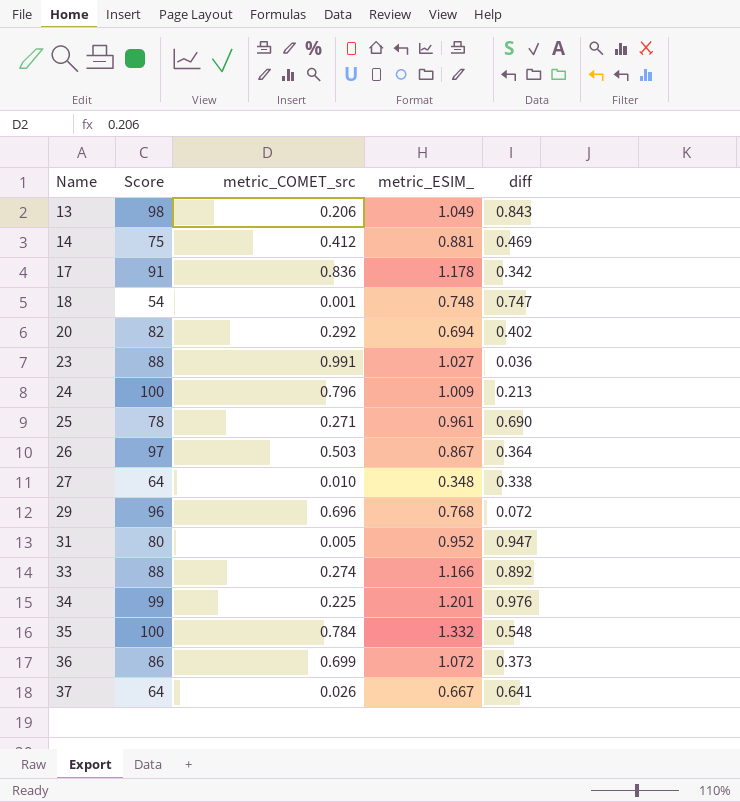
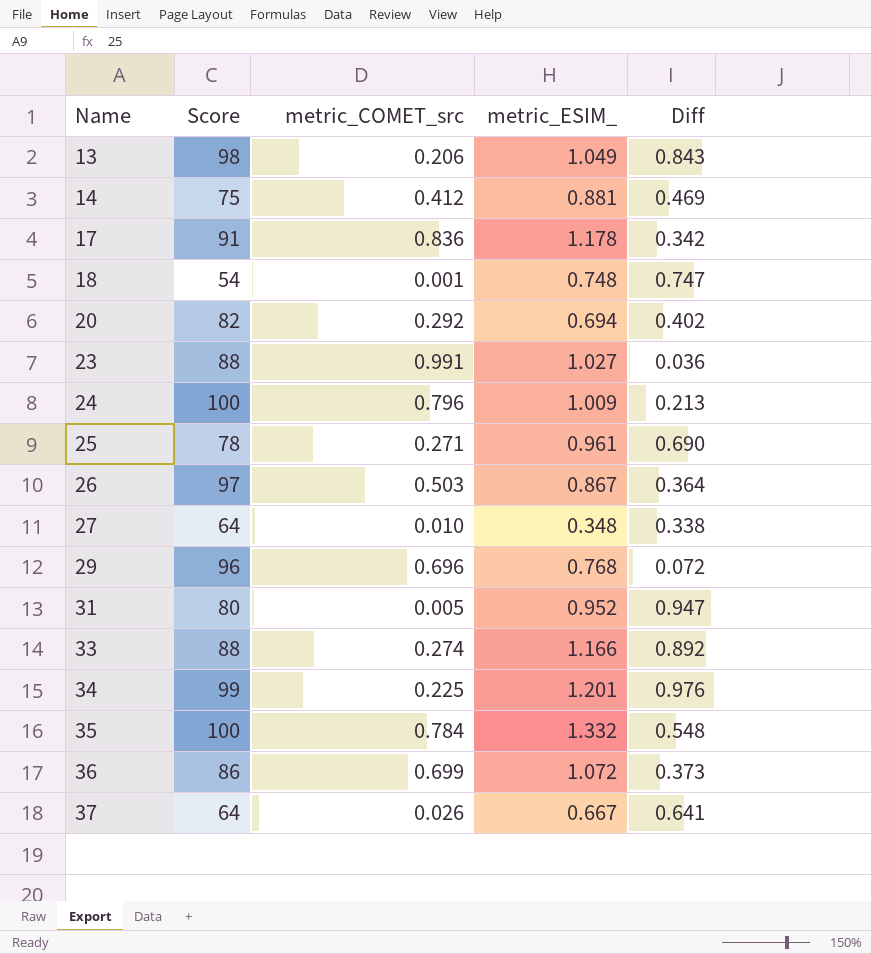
column name: diff -> Diff

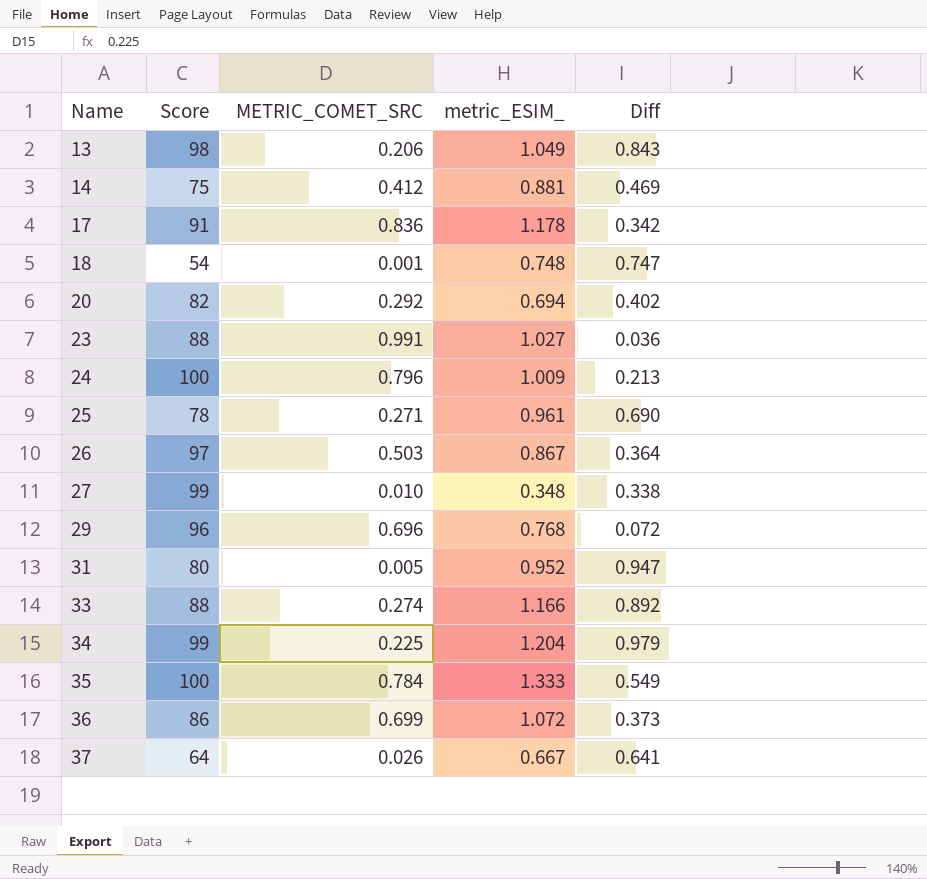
column name: metric_COMET_src -> METRIC_COMET_SRC
27 | Score: 64 -> 99
34 | metric_ESIM_: 1.201 -> 1.204
34 | Diff: 0.976 -> 0.979
35 | metric_ESIM_: 1.332 -> 1.333
35 | Diff: 0.548 -> 0.549

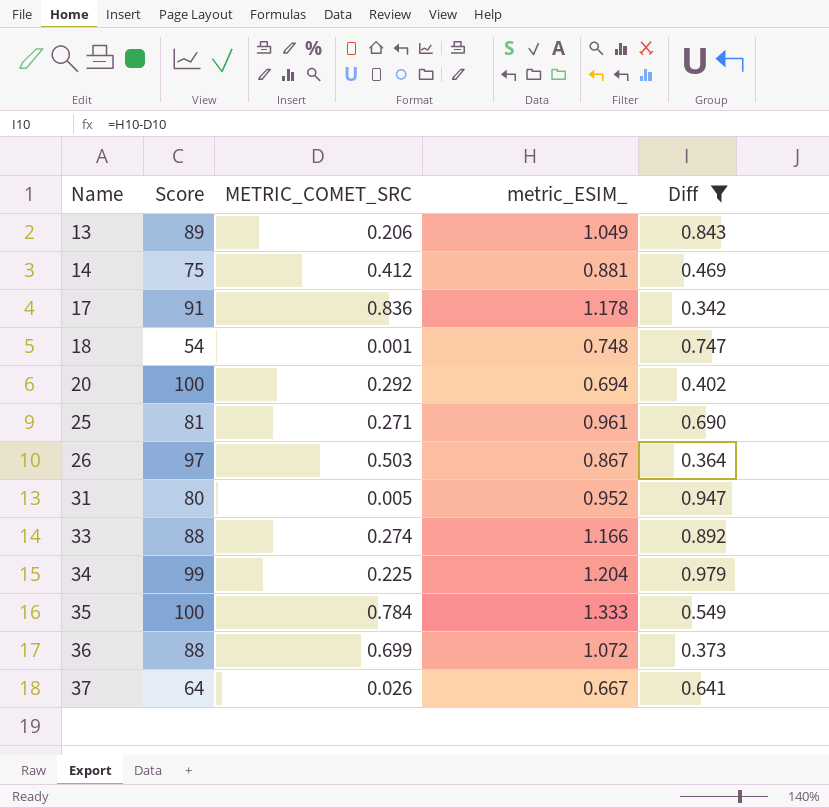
filter: none -> Diff >= 0.342
13 | Score: 98 -> 89
20 | Score: 82 -> 100
25 | Score: 78 -> 81
36 | Score: 86 -> 88

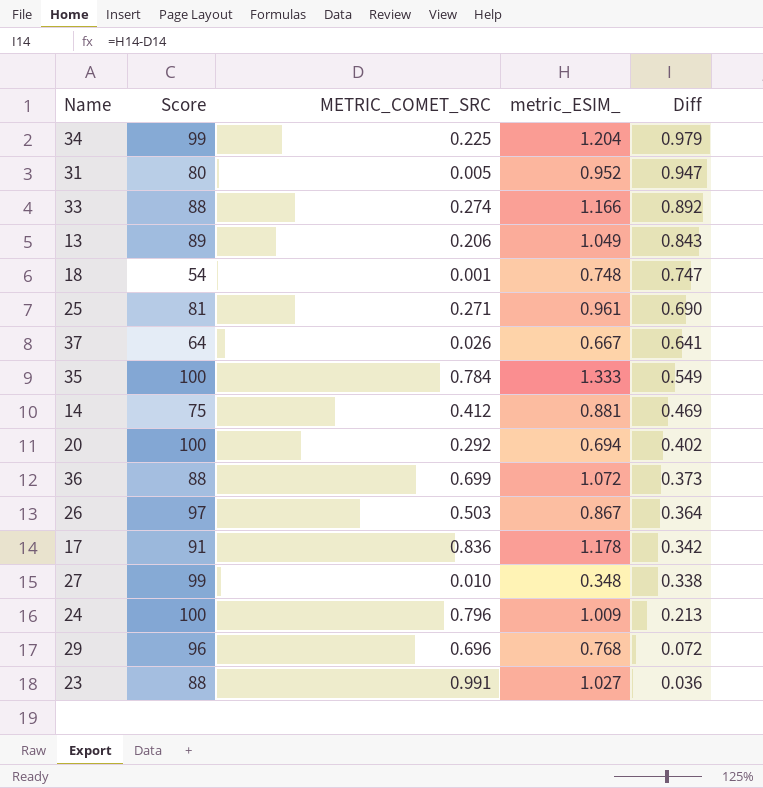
filter: Diff >= 0.342 -> none
row order: Name ascending -> Diff descending

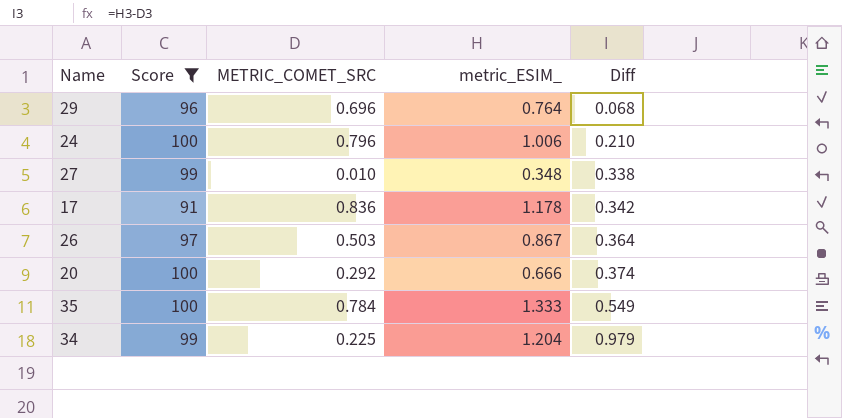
filter: none -> Score >= 91
row order: Diff descending -> Diff ascending
29 | metric_ESIM_: 0.768 -> 0.764
29 | Diff: 0.072 -> 0.068
24 | metric_ESIM_: 1.009 -> 1.006
24 | Diff: 0.213 -> 0.210
20 | metric_ESIM_: 0.694 -> 0.666
20 | Diff: 0.402 -> 0.374

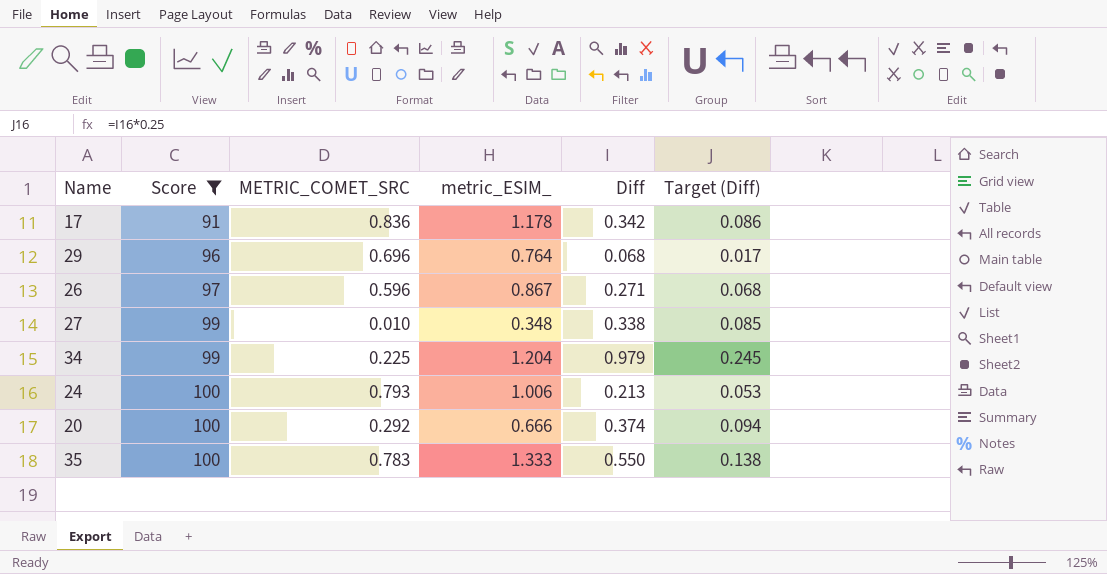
row order: Diff ascending -> Score ascending
column Target (Diff) | formula: none -> [Diff] * 0.25
26 | METRIC_COMET_SRC: 0.503 -> 0.596
26 | Diff: 0.364 -> 0.271
24 | METRIC_COMET_SRC: 0.796 -> 0.793
24 | Diff: 0.210 -> 0.213
35 | METRIC_COMET_SRC: 0.784 -> 0.783
35 | Diff: 0.549 -> 0.550

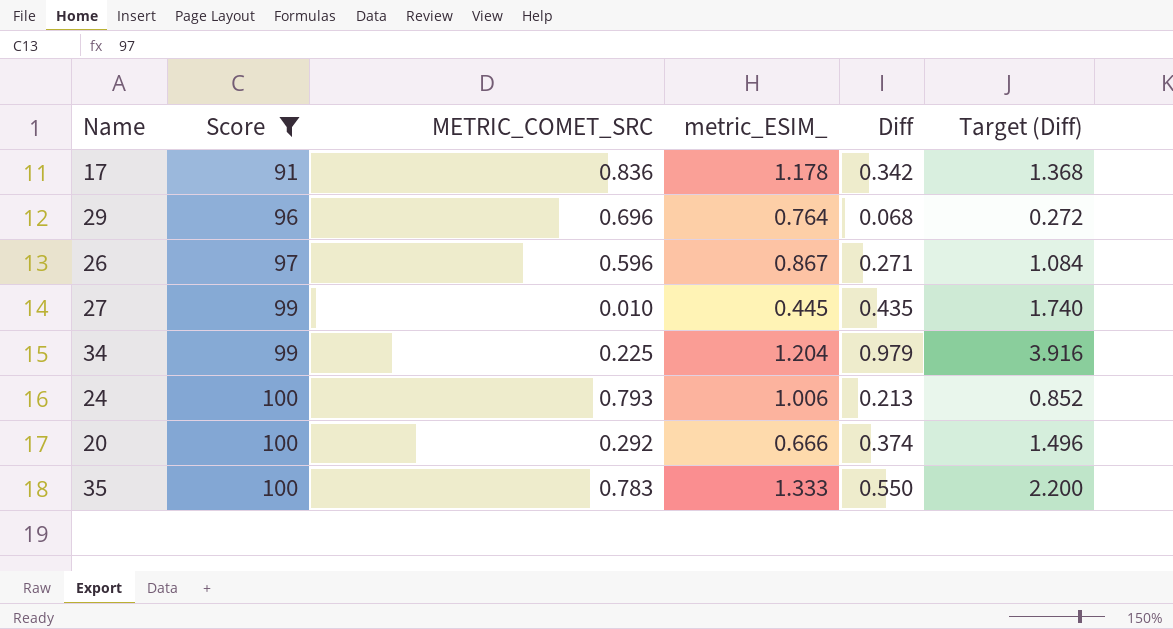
column Target (Diff) | formula: [Diff] * 0.25 -> [Diff] * 4
27 | metric_ESIM_: 0.348 -> 0.445
27 | Diff: 0.338 -> 0.435

